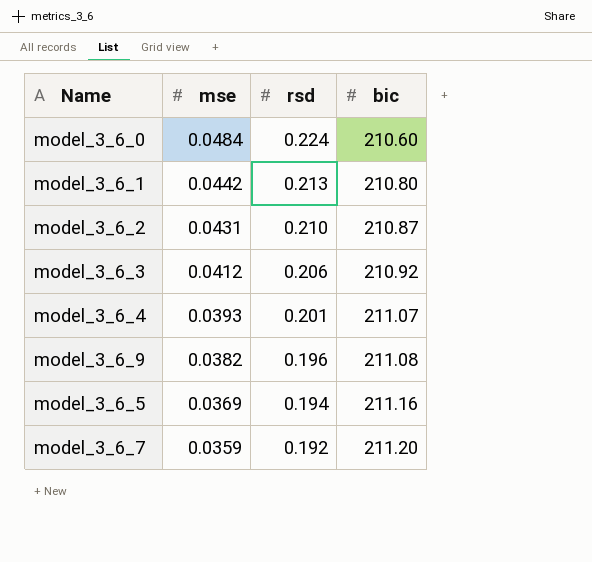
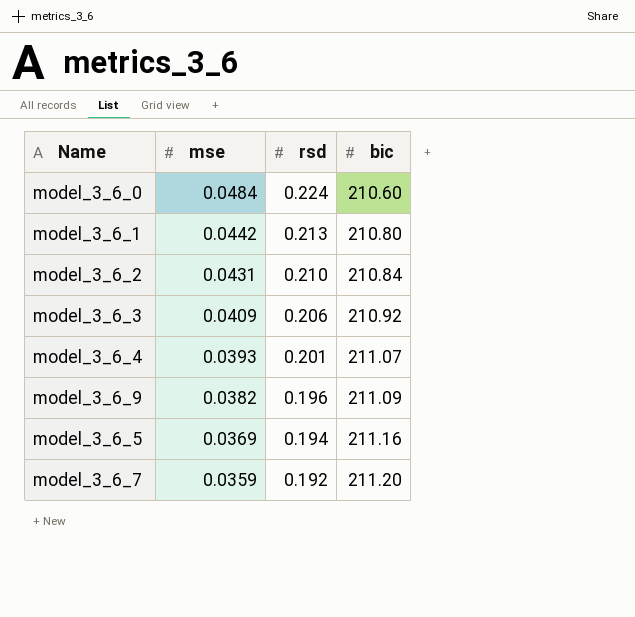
model_3_6_2 | bic: 210.87 -> 210.84
model_3_6_3 | mse: 0.0412 -> 0.0409
model_3_6_9 | bic: 211.08 -> 211.09

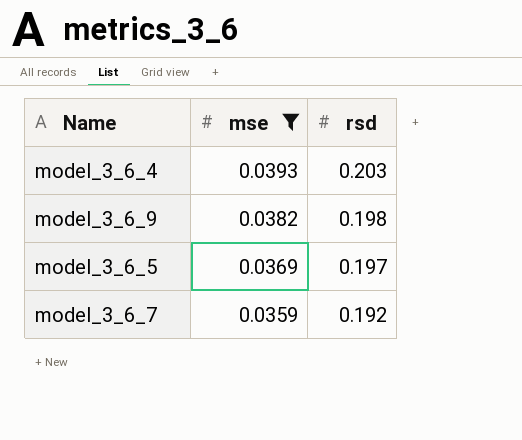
filter: none -> mse <= 0.0393
column bic | position: 4 -> none
model_3_6_4 | rsd: 0.201 -> 0.203
model_3_6_9 | rsd: 0.196 -> 0.198
model_3_6_5 | rsd: 0.194 -> 0.197

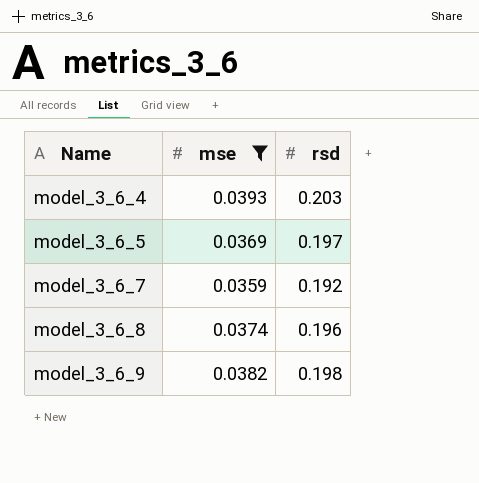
row order: mse descending -> Name ascending
row model_3_6_8: none -> 0.0374 | 0.196

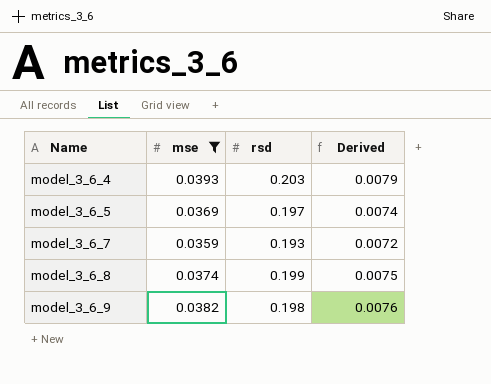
column Derived | formula: none -> [mse] * 0.2
model_3_6_7 | rsd: 0.192 -> 0.193
model_3_6_8 | rsd: 0.196 -> 0.199

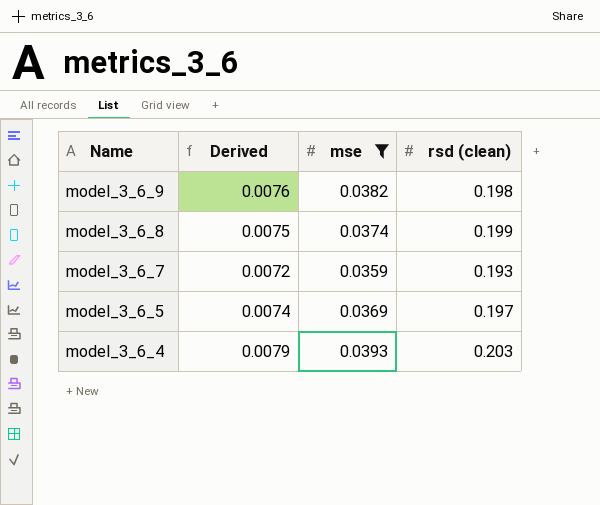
row order: Name ascending -> Name descending
column Derived | position: 4 -> 2
column name: rsd -> rsd (clean)

